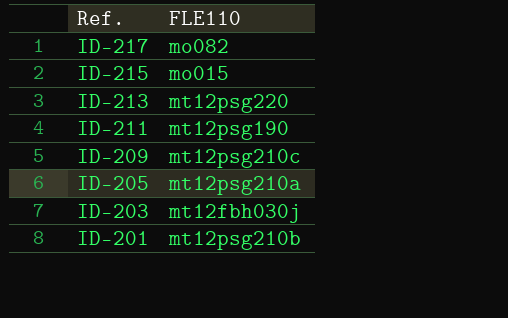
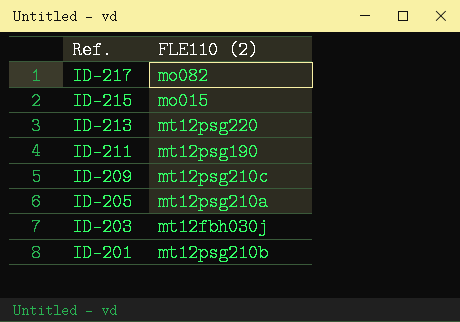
column name: FLE110 -> FLE110 (2)

